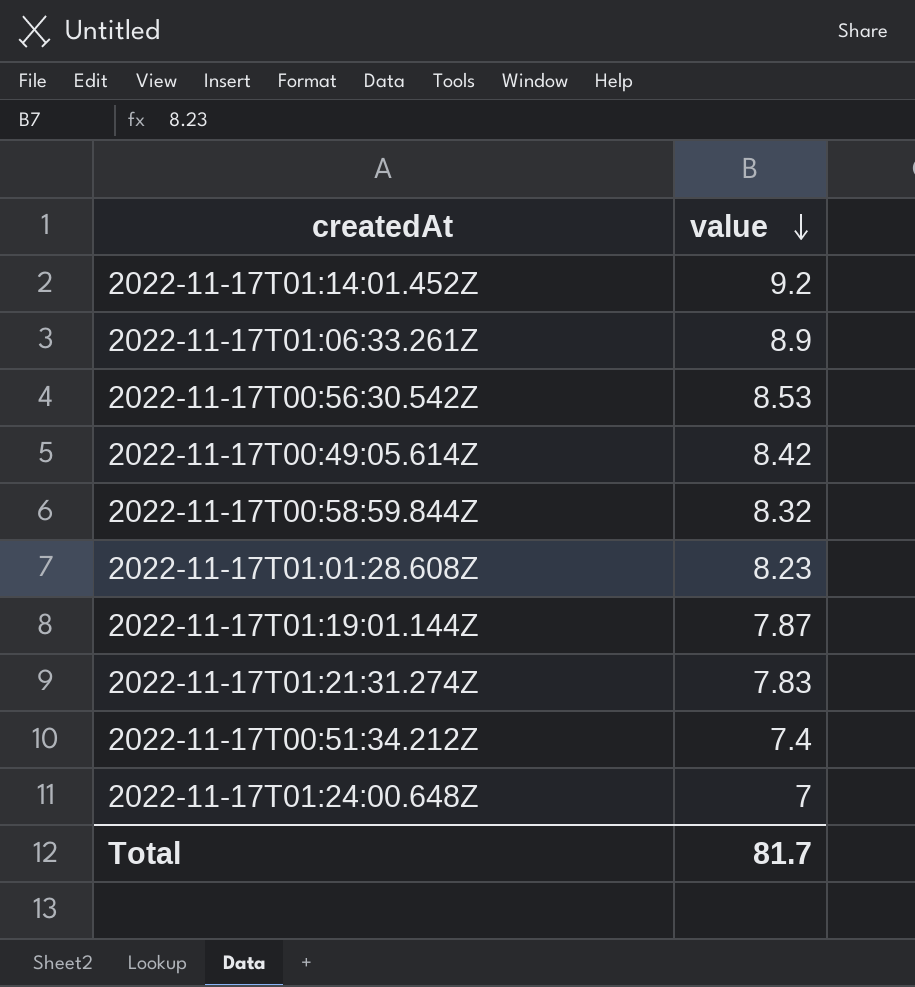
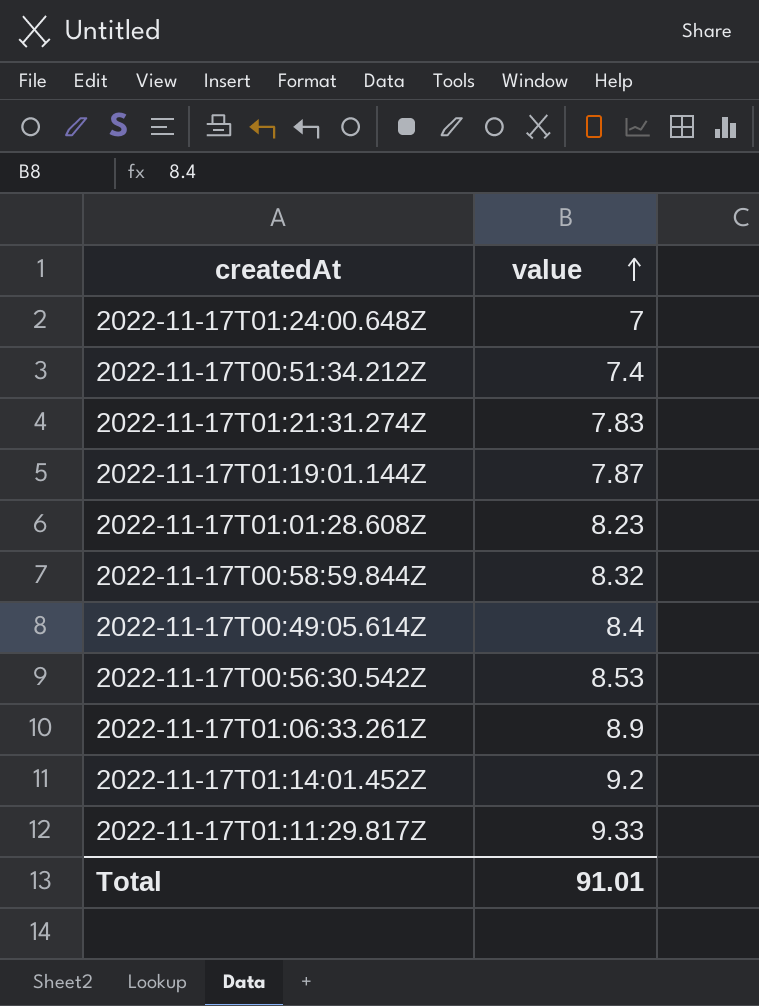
row order: value descending -> value ascending
2022-11-17T00:49:05.614Z | value: 8.42 -> 8.4
row 2022-11-17T01:11:29.817Z: none -> 9.33
Total | value: 81.7 -> 91.01

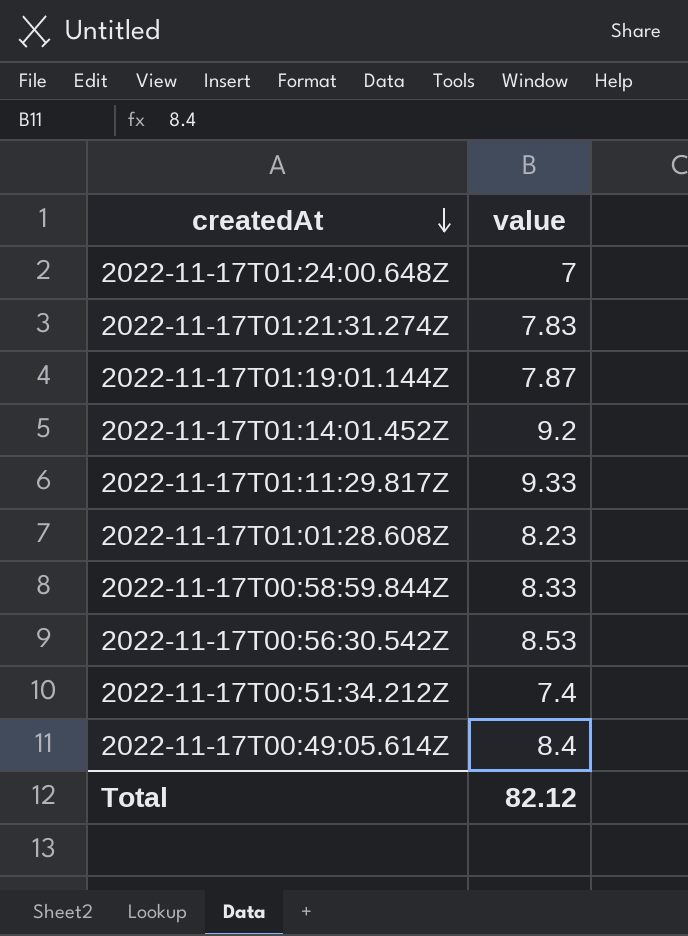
row order: value ascending -> createdAt descending
row 2022-11-17T01:06:33.261Z: 8.9 -> none
2022-11-17T00:58:59.844Z | value: 8.32 -> 8.33
Total | value: 91.01 -> 82.12

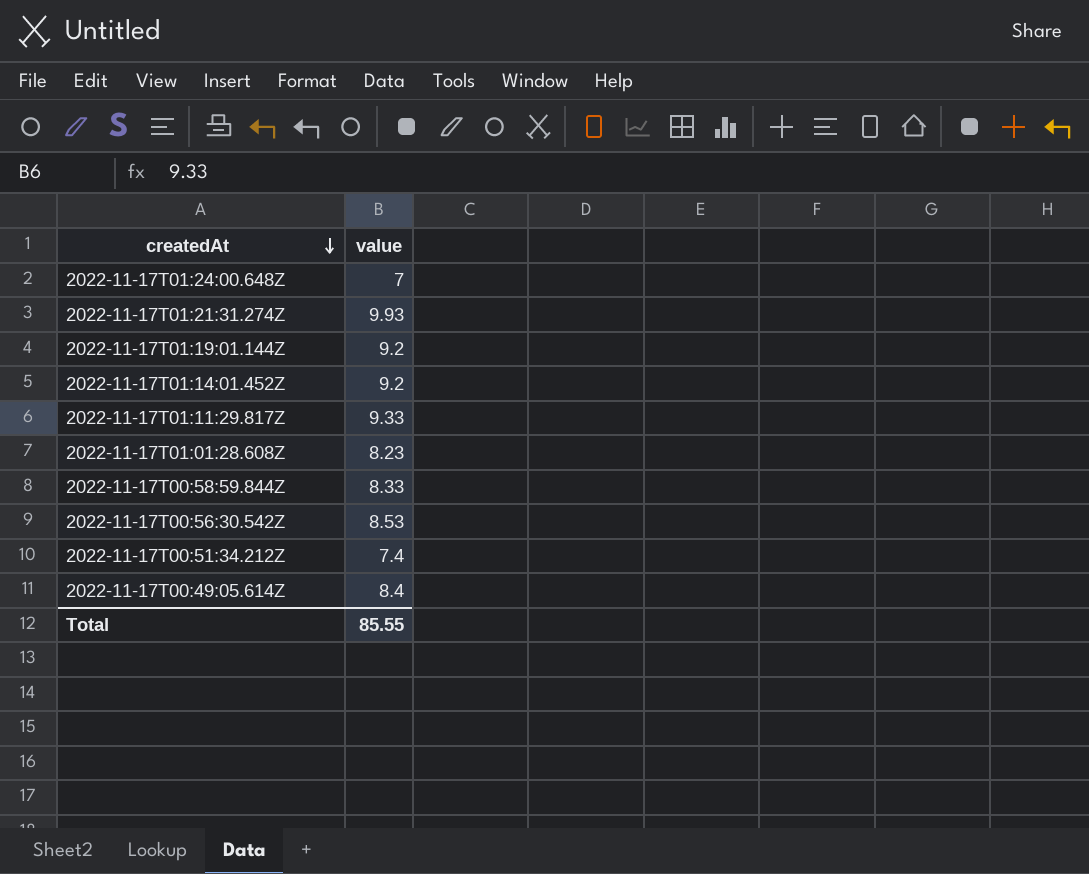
2022-11-17T01:21:31.274Z | value: 7.83 -> 9.93
2022-11-17T01:19:01.144Z | value: 7.87 -> 9.2
Total | value: 82.12 -> 85.55

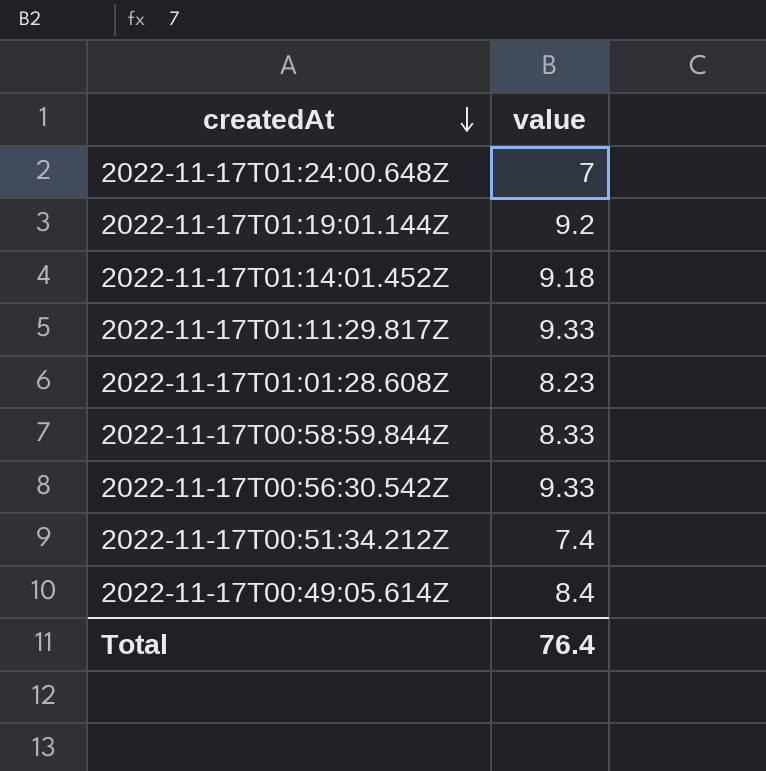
row 2022-11-17T01:21:31.274Z: 9.93 -> none
2022-11-17T01:14:01.452Z | value: 9.2 -> 9.18
2022-11-17T00:56:30.542Z | value: 8.53 -> 9.33
Total | value: 85.55 -> 76.4

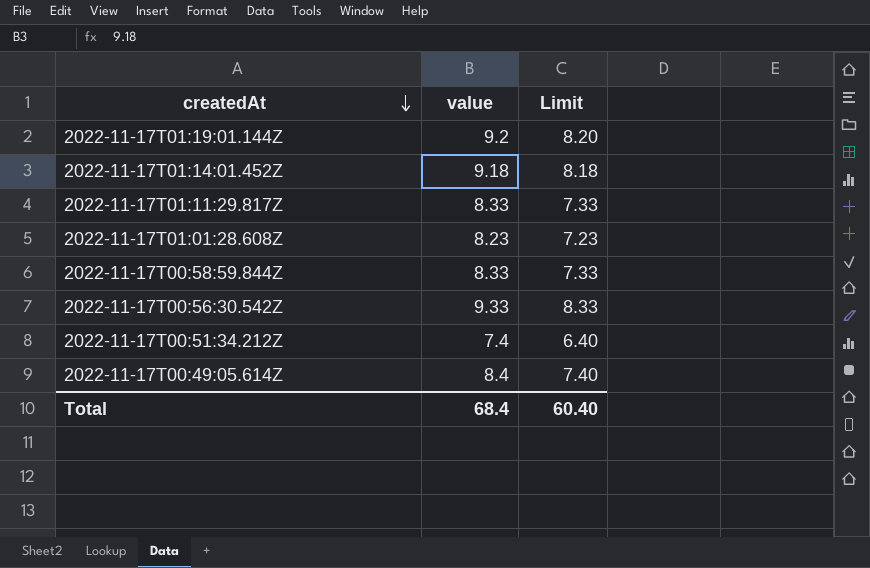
column Limit | formula: none -> [value] - 1
row 2022-11-17T01:24:00.648Z: 7 -> none
2022-11-17T01:11:29.817Z | value: 9.33 -> 8.33
Total | value: 76.4 -> 68.4

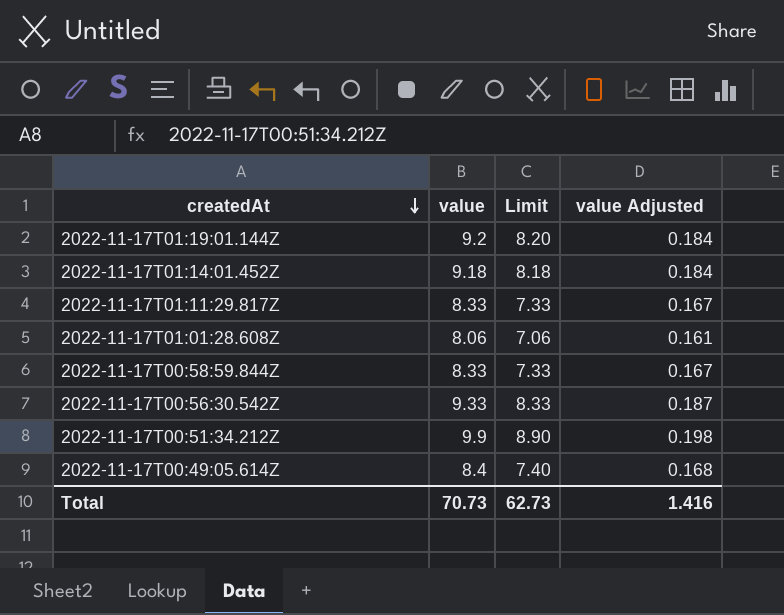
column value Adjusted | formula: none -> [value] * 0.02
2022-11-17T01:01:28.608Z | value: 8.23 -> 8.06
2022-11-17T01:01:28.608Z | Limit: 7.23 -> 7.06
2022-11-17T00:51:34.212Z | value: 7.4 -> 9.9
2022-11-17T00:51:34.212Z | Limit: 6.40 -> 8.90
Total | value: 68.4 -> 70.73
Total | Limit: 60.40 -> 62.73

